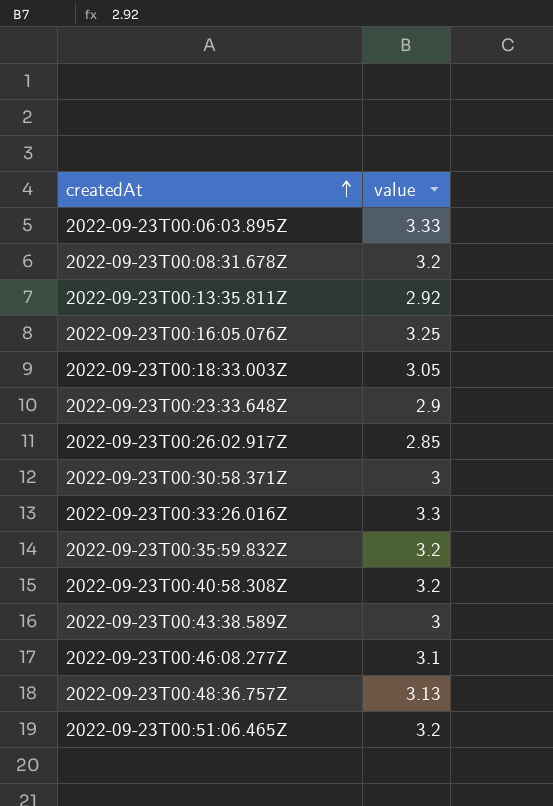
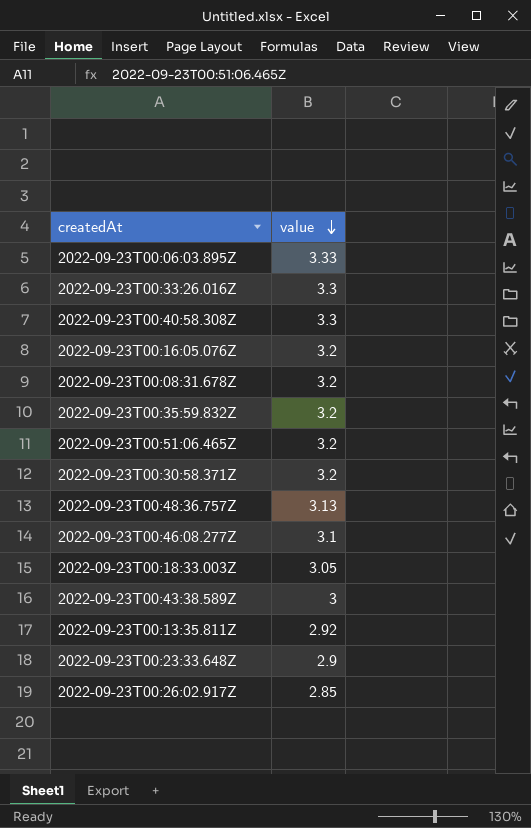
row order: createdAt ascending -> value descending
2022-09-23T00:40:58.308Z | value: 3.2 -> 3.3
2022-09-23T00:16:05.076Z | value: 3.25 -> 3.2
2022-09-23T00:30:58.371Z | value: 3 -> 3.2

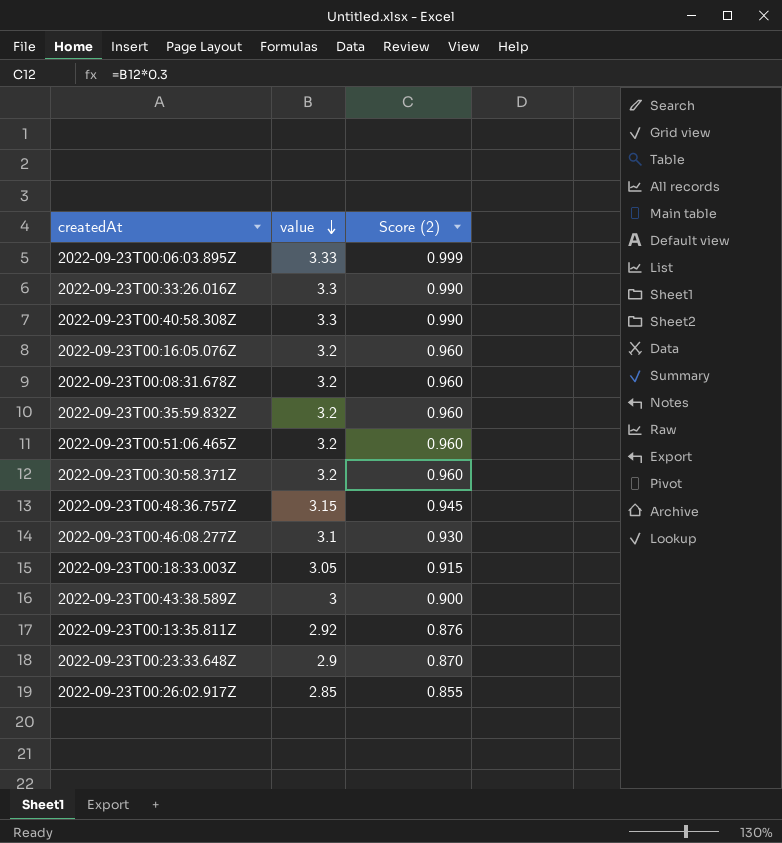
column Score (2) | formula: none -> [value] * 0.3
2022-09-23T00:48:36.757Z | value: 3.13 -> 3.15

